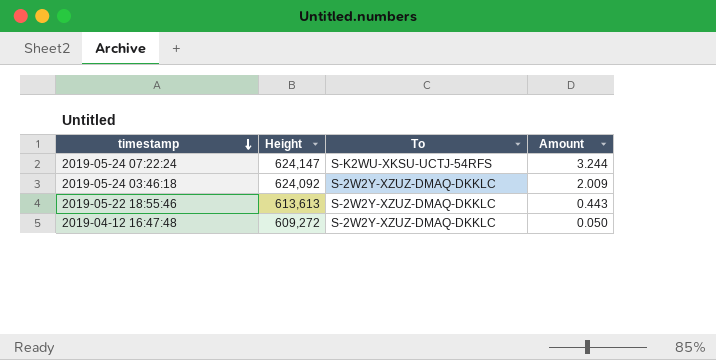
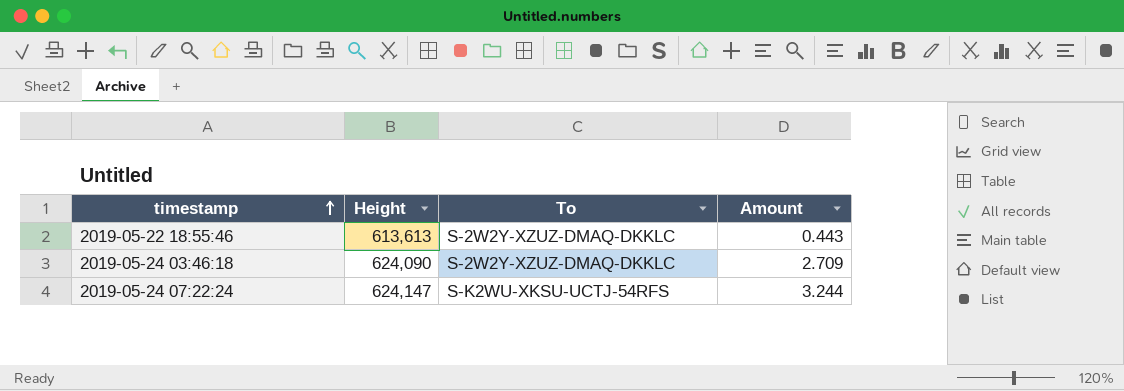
row order: timestamp descending -> timestamp ascending
row 2019-04-12 16:47:48: 609,272 | S-2W2Y-XZUZ-DMAQ-DKKLC | 0.050 -> none
2019-05-24 03:46:18 | Height: 624,092 -> 624,090
2019-05-24 03:46:18 | Amount: 2.009 -> 2.709

